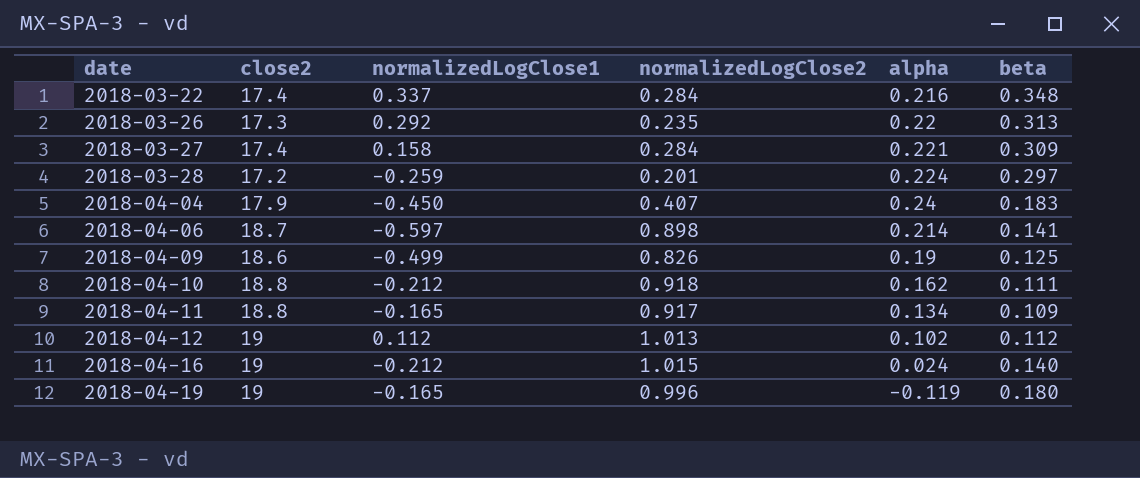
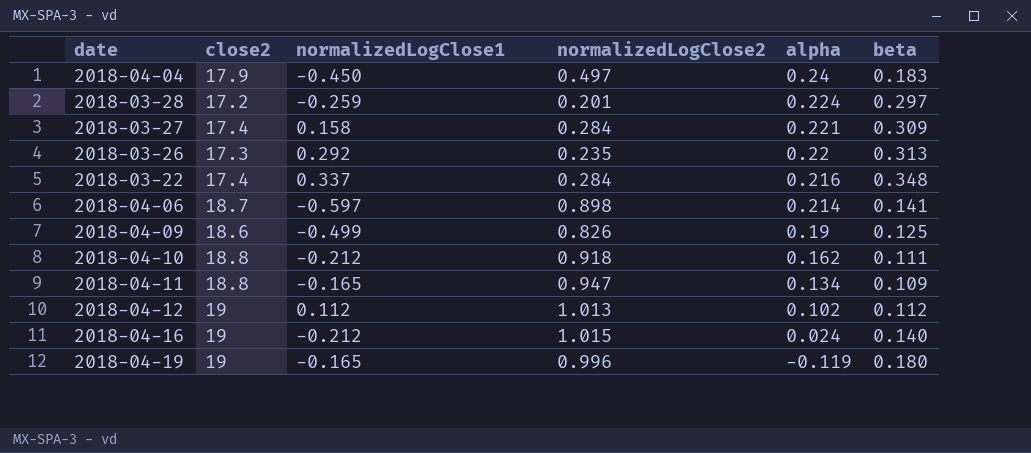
row order: date ascending -> alpha descending
2018-04-04 | normalizedLogClose2: 0.407 -> 0.497
2018-04-11 | normalizedLogClose2: 0.917 -> 0.947

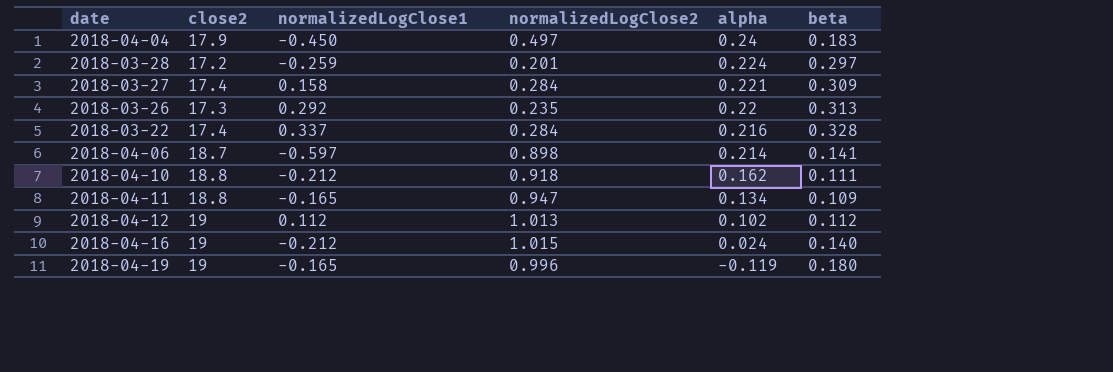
row 2018-04-09: 18.6 | -0.499 | 0.826 | 0.19 | 0.125 -> none
2018-03-22 | beta: 0.348 -> 0.328

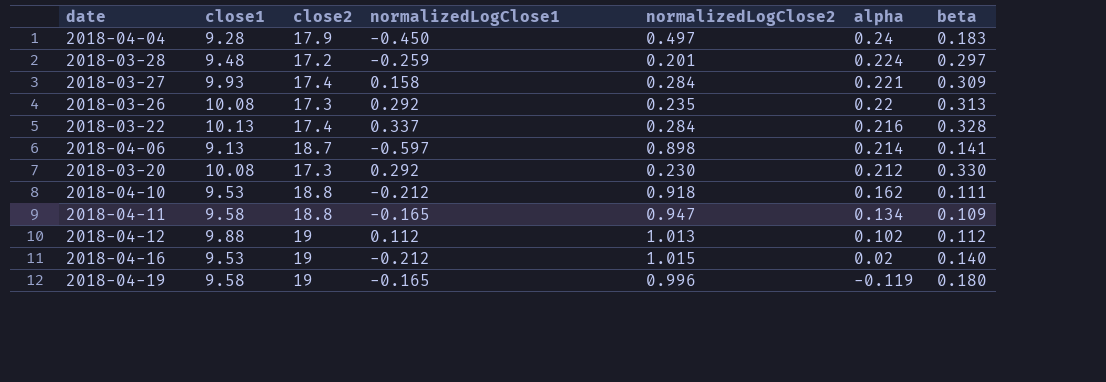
column close1 | position: none -> 2
row 2018-03-20: none -> 10.08 | 17.3 | 0.292 | 0.230 | 0.212 | 0.330
2018-04-16 | alpha: 0.024 -> 0.02

